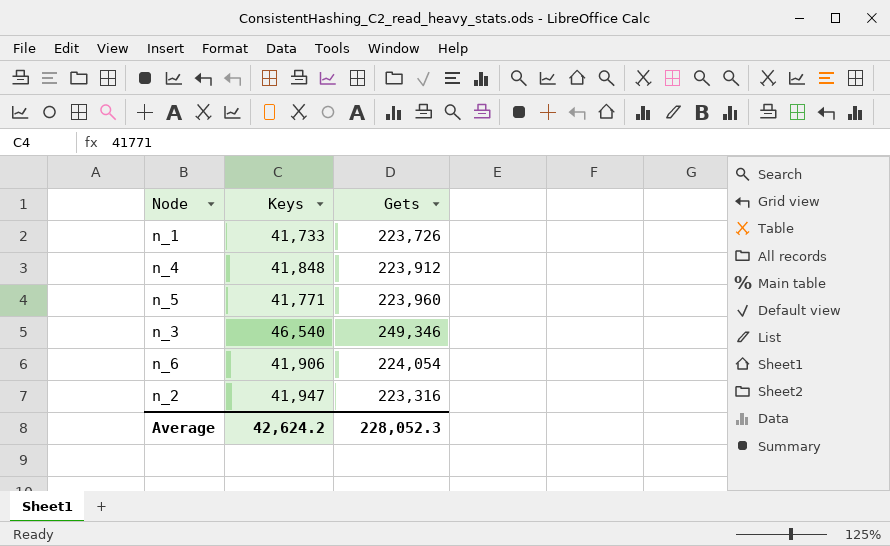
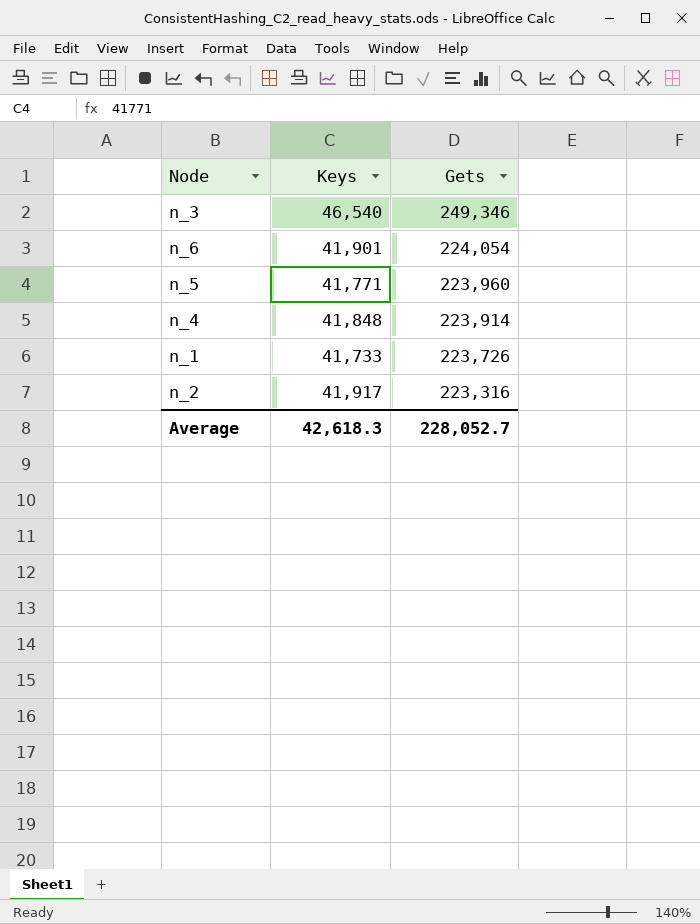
row order: none -> Gets descending
n_6 | Keys: 41,906 -> 41,901
n_4 | Gets: 223,912 -> 223,914
n_2 | Keys: 41,947 -> 41,917
Average | Keys: 42,624.2 -> 42,618.3
Average | Gets: 228,052.3 -> 228,052.7

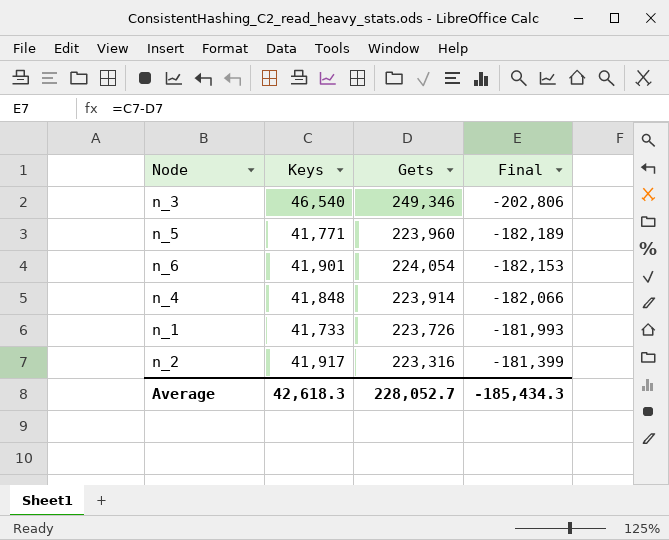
row order: Gets descending -> Final ascending
column Final | formula: none -> [Keys] - [Gets]

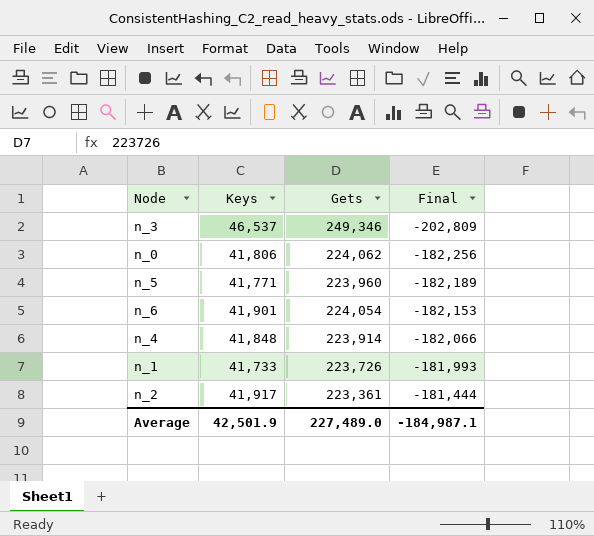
n_3 | Keys: 46,540 -> 46,537
n_3 | Final: -202,806 -> -202,809
row n_0: none -> 41,806 | 224,062 | -182,256
n_2 | Gets: 223,316 -> 223,361
n_2 | Final: -181,399 -> -181,444
Average | Keys: 42,618.3 -> 42,501.9
Average | Gets: 228,052.7 -> 227,489.0
Average | Final: -185,434.3 -> -184,987.1

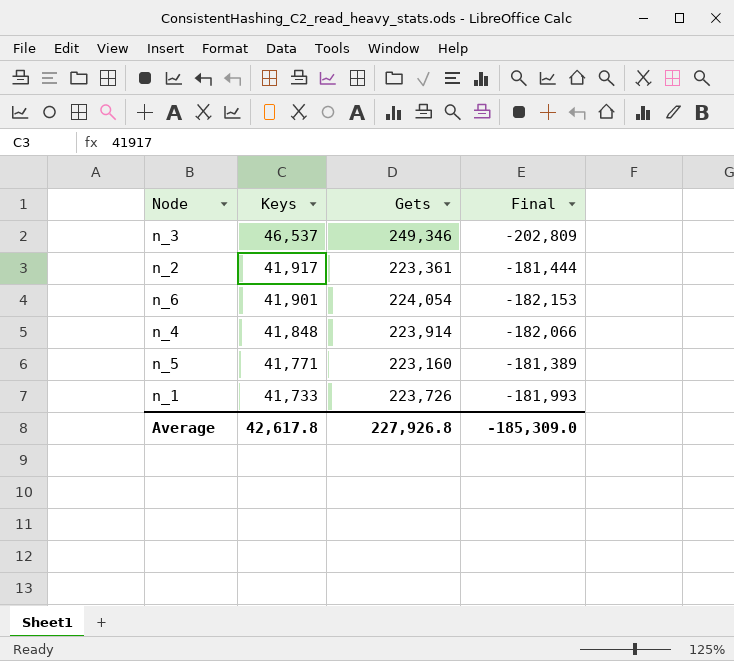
row order: Final ascending -> Keys descending
row n_0: 41,806 | 224,062 | -182,256 -> none
n_5 | Gets: 223,960 -> 223,160
n_5 | Final: -182,189 -> -181,389
Average | Keys: 42,501.9 -> 42,617.8
Average | Gets: 227,489.0 -> 227,926.8
Average | Final: -184,987.1 -> -185,309.0

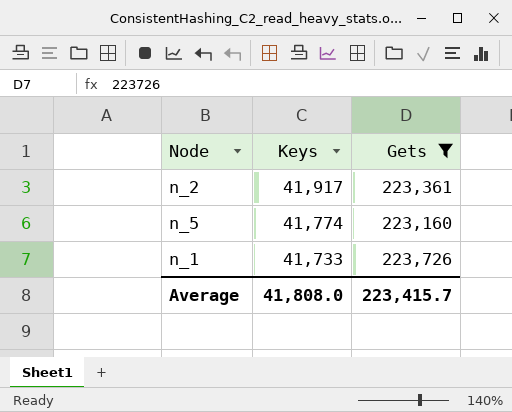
filter: none -> Gets <= 223,726
column Final | formula: [Keys] - [Gets] -> none
n_5 | Keys: 41,771 -> 41,774
Average | Keys: 42,617.8 -> 41,808.0
Average | Gets: 227,926.8 -> 223,415.7

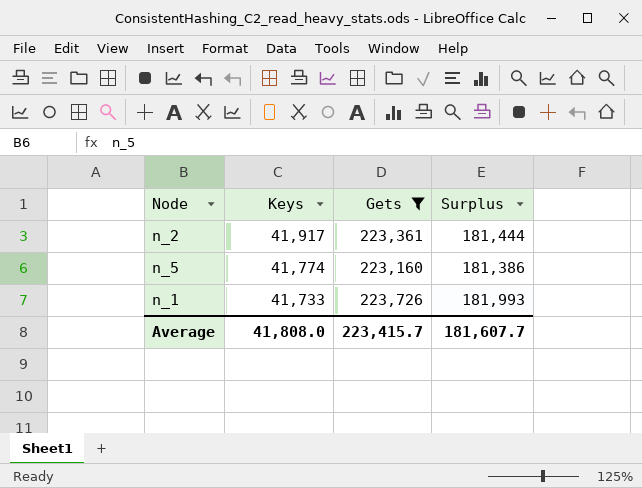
column Surplus | formula: none -> [Gets] - [Keys]

